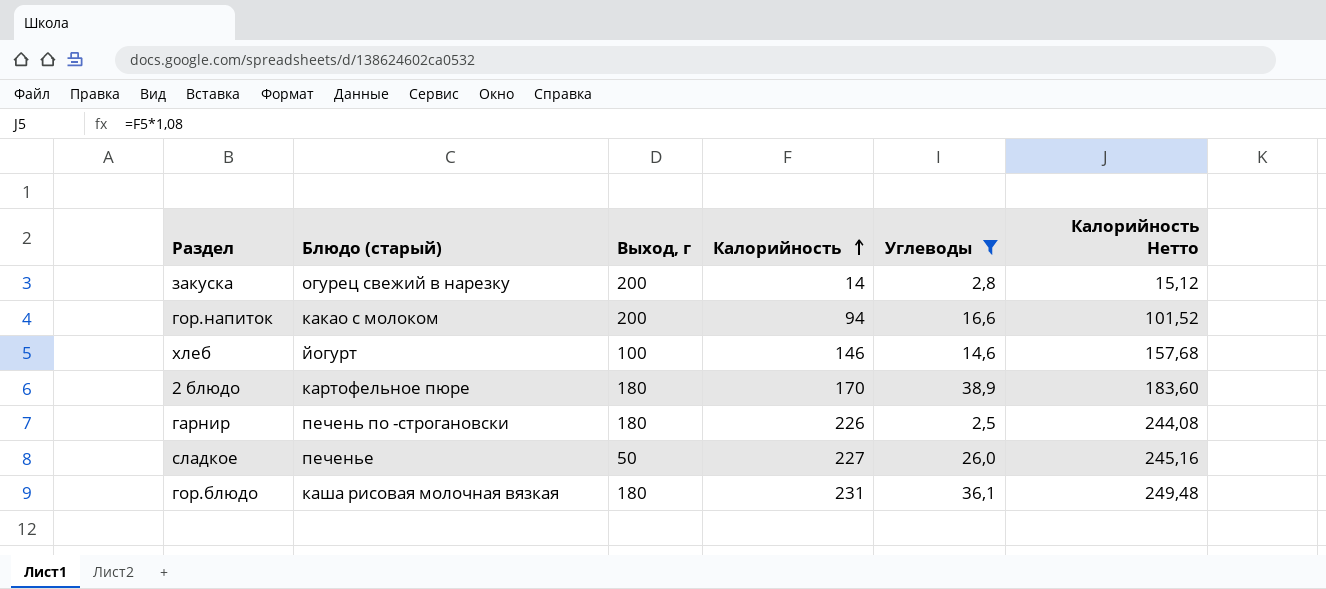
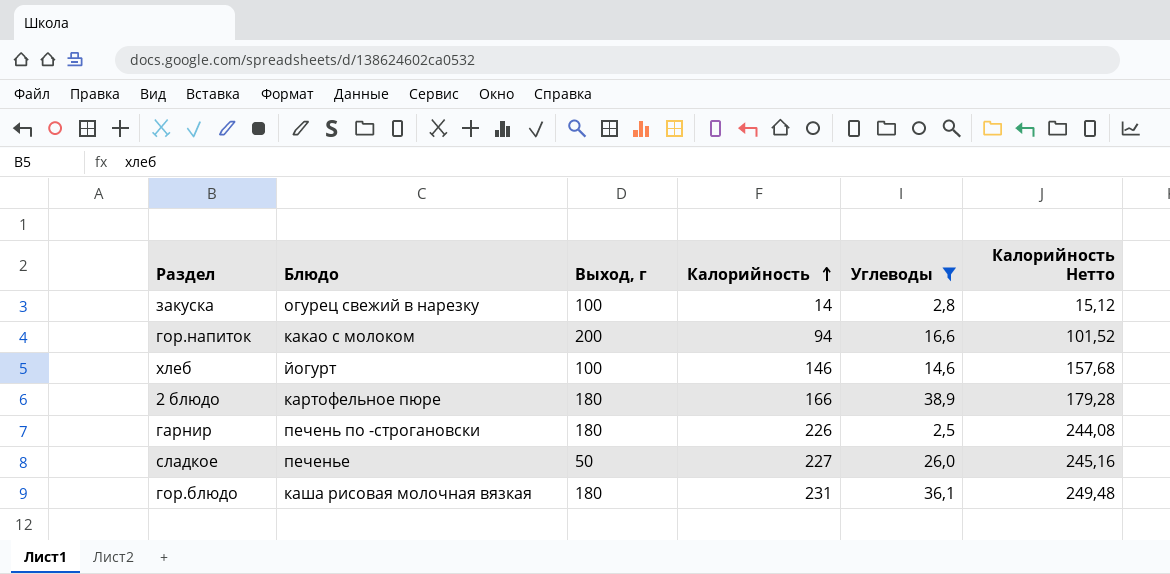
column name: Блюдо (старый) -> Блюдо
закуска | Выход, г: 200 -> 100
2 блюдо | Калорийность: 170 -> 166
2 блюдо | Калорийность Нетто: 183,60 -> 179,28

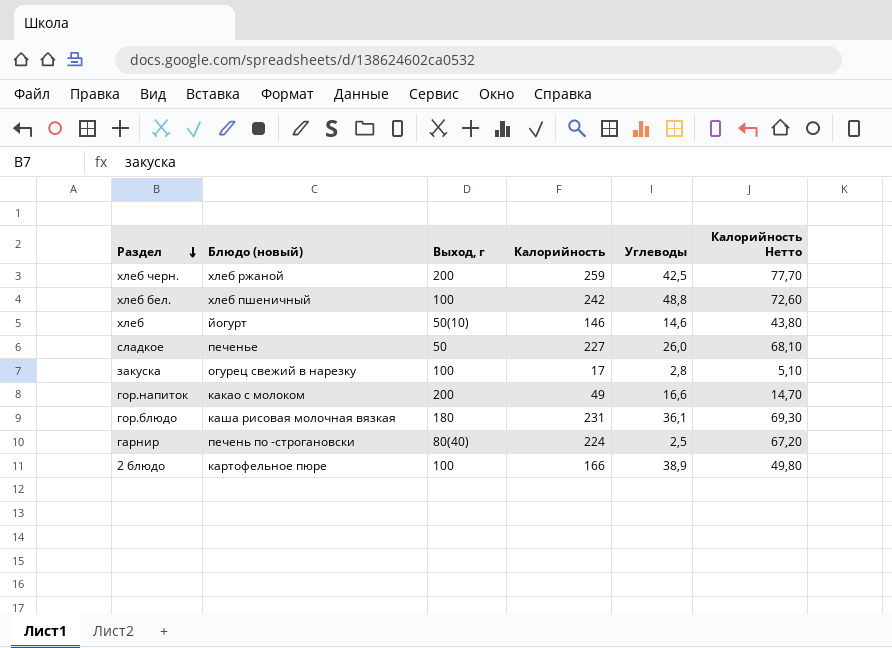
filter: Углеводы <= 38,9 -> none
row order: Калорийность ascending -> Раздел descending
column name: Блюдо -> Блюдо (новый)
column Калорийность Нетто | formula: [Калорийность] * 1,08 -> [Калорийность] * 0,3
хлеб | Выход, г: 100 -> 50(10)
закуска | Калорийность: 14 -> 17
гор.напиток | Калорийность: 94 -> 49
гарнир | Выход, г: 180 -> 80(40)
гарнир | Калорийность: 226 -> 224
2 блюдо | Выход, г: 180 -> 100

